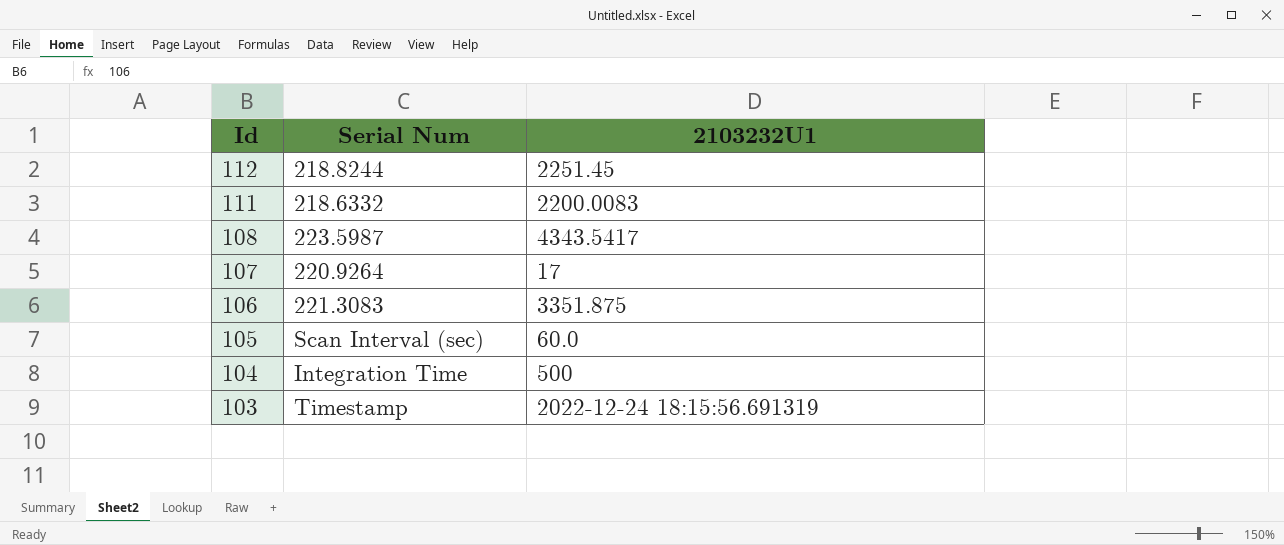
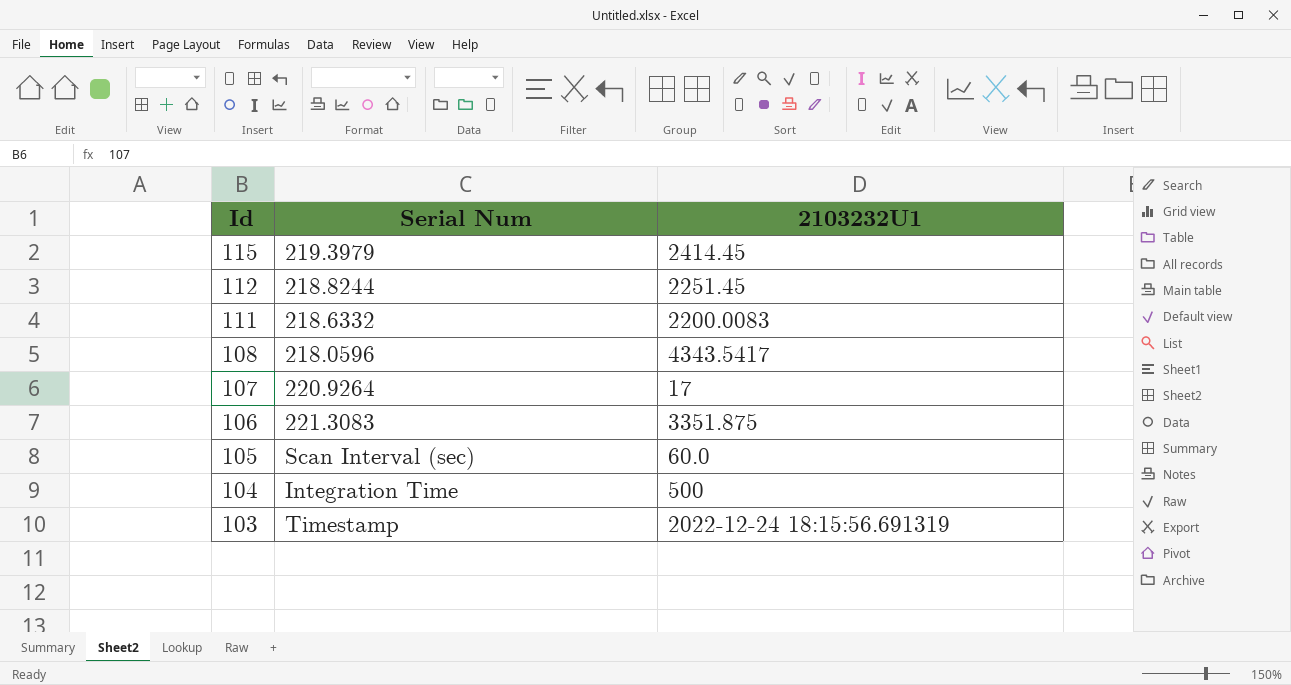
row 115: none -> 219.3979 | 2414.45
108 | Serial Num: 223.5987 -> 218.0596

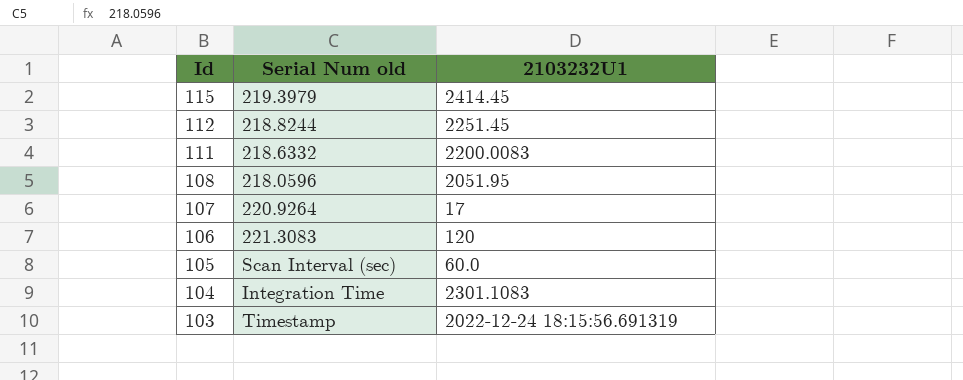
column name: Serial Num -> Serial Num old
108 | 2103232U1: 4343.5417 -> 2051.95
106 | 2103232U1: 3351.875 -> 120
104 | 2103232U1: 500 -> 2301.1083

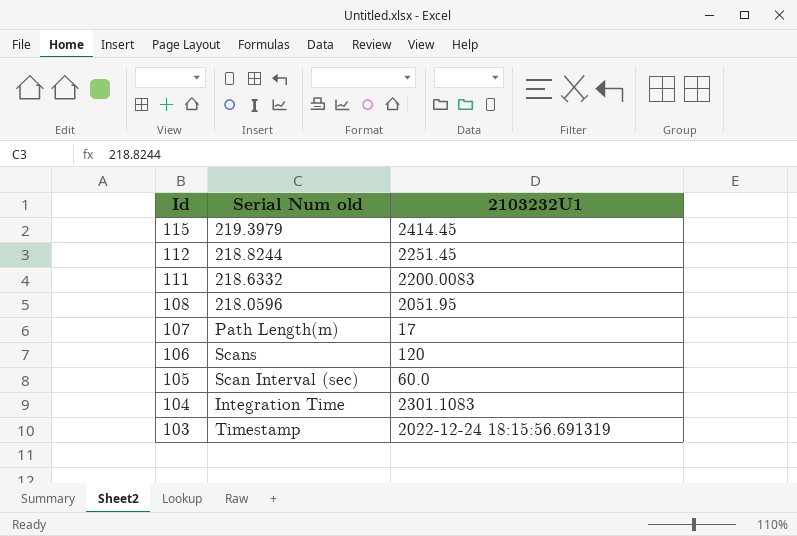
107 | Serial Num old: 220.9264 -> Path Length(m)
106 | Serial Num old: 221.3083 -> Scans

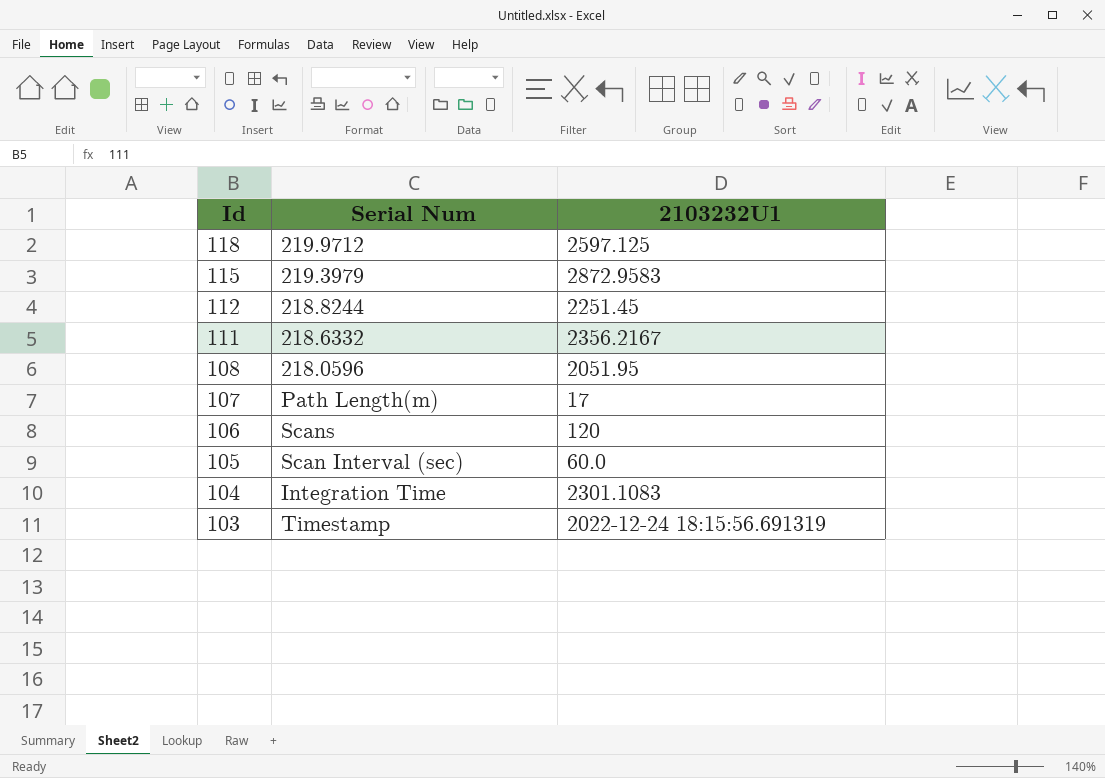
column name: Serial Num old -> Serial Num
row 118: none -> 219.9712 | 2597.125
115 | 2103232U1: 2414.45 -> 2872.9583
111 | 2103232U1: 2200.0083 -> 2356.2167

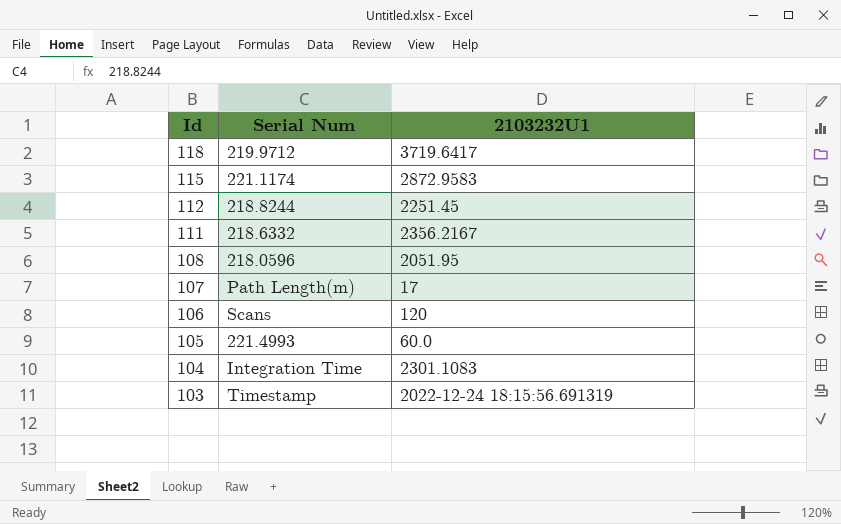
118 | 2103232U1: 2597.125 -> 3719.6417
115 | Serial Num: 219.3979 -> 221.1174
105 | Serial Num: Scan Interval (sec) -> 221.4993

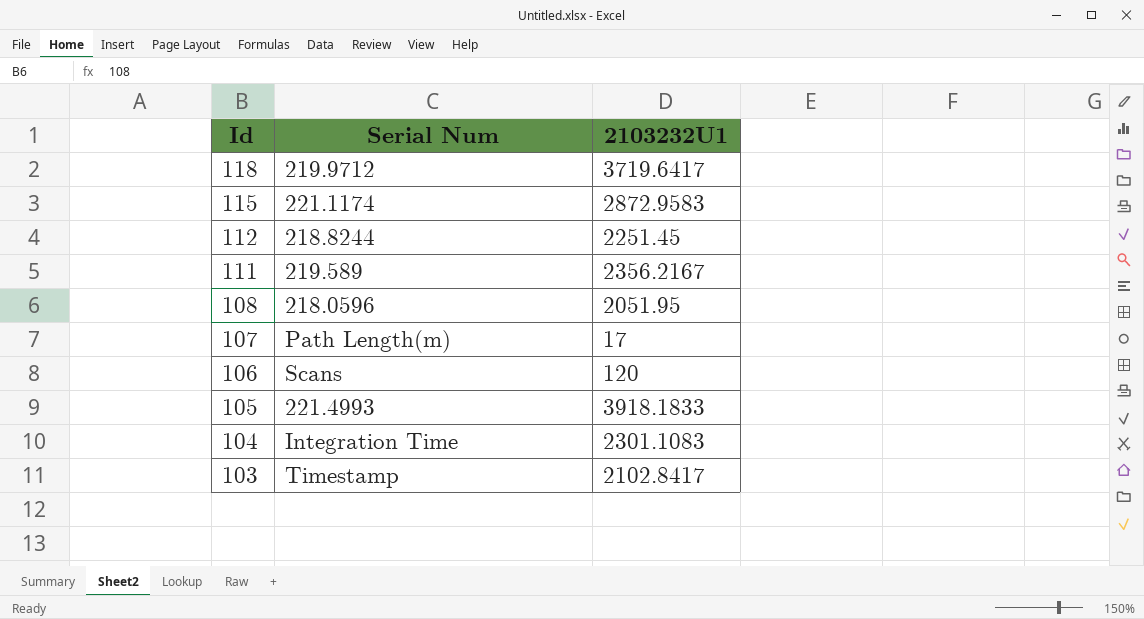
111 | Serial Num: 218.6332 -> 219.589
105 | 2103232U1: 60.0 -> 3918.1833
103 | 2103232U1: 2022-12-24 18:15:56.691319 -> 2102.8417

